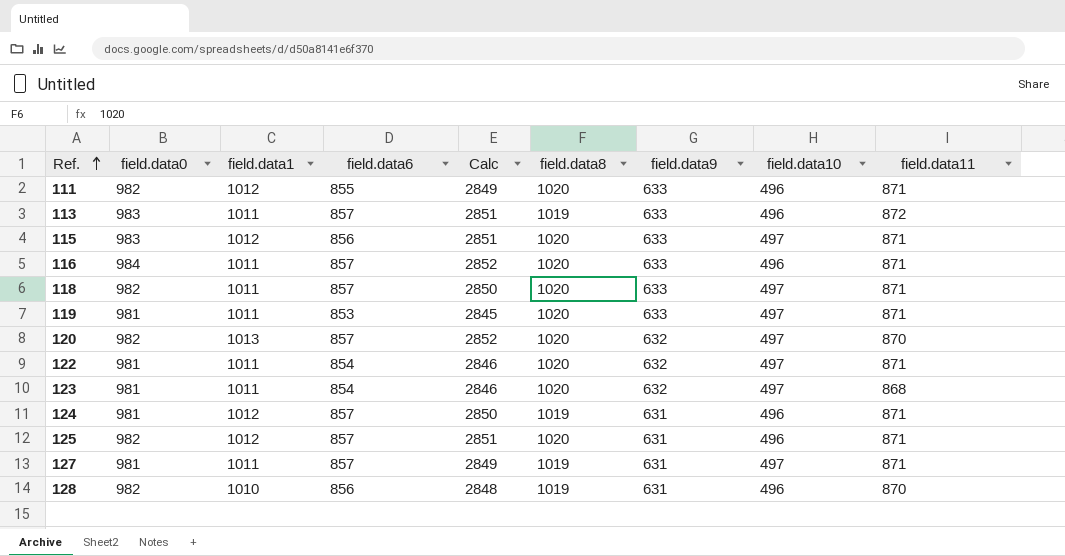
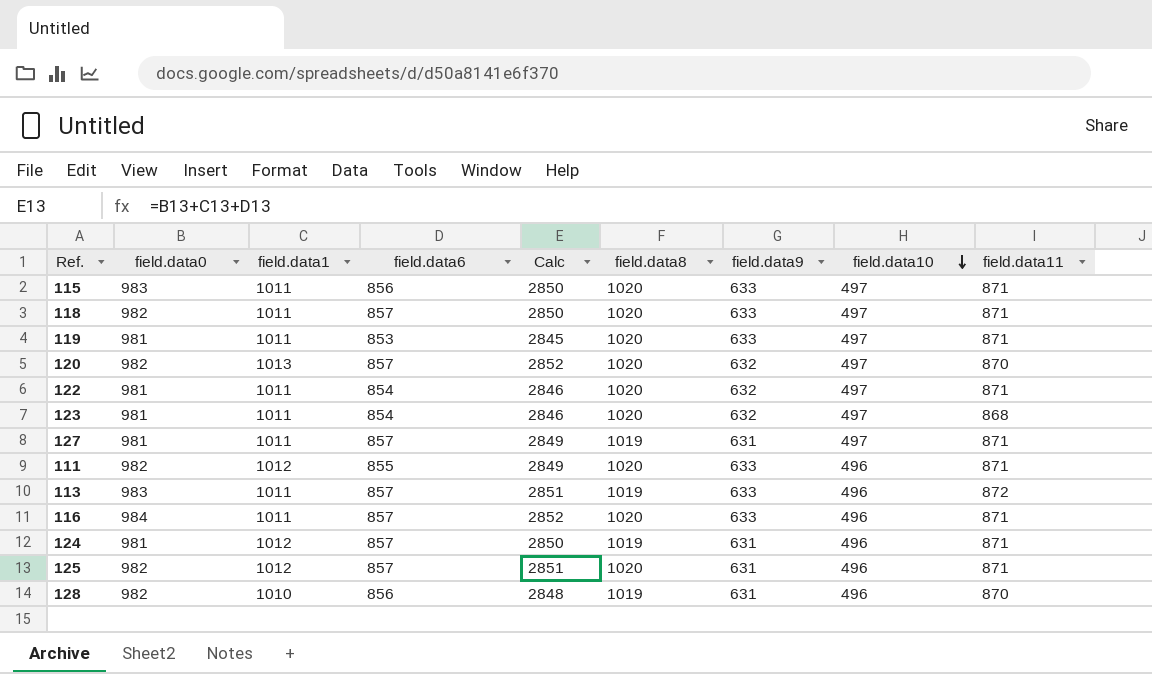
row order: Ref. ascending -> field.data10 descending
115 | field.data1: 1012 -> 1011
115 | Calc: 2851 -> 2850

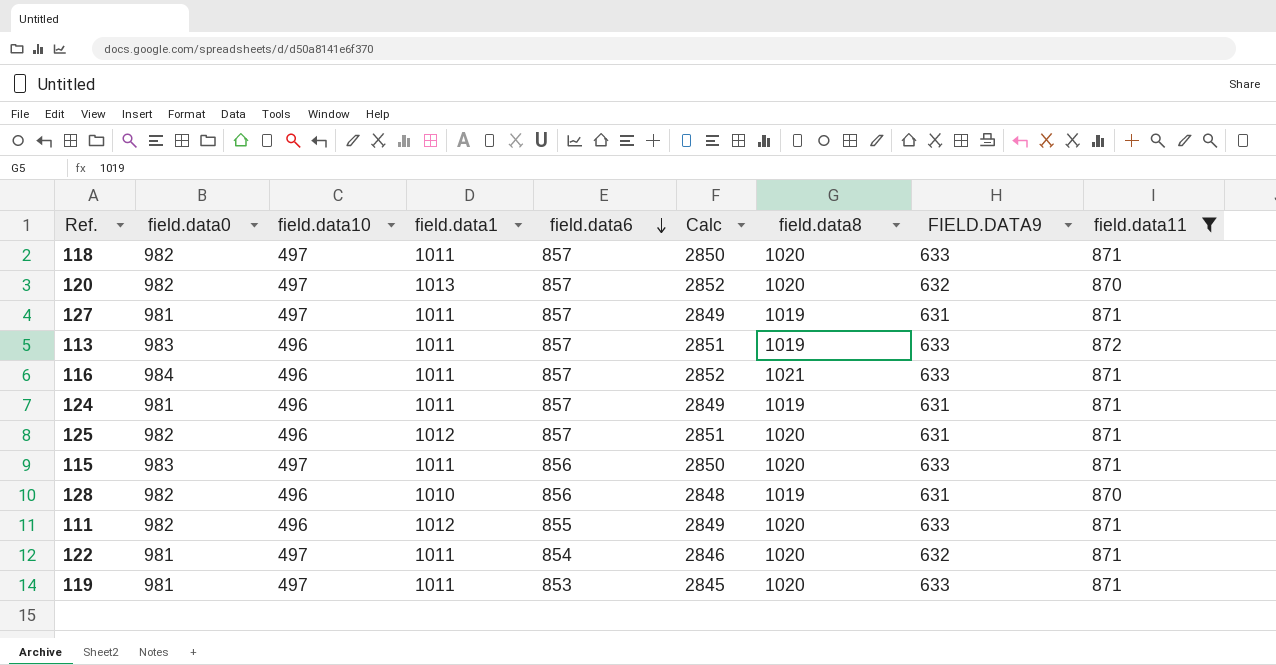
filter: none -> field.data11 != 868
row order: field.data10 descending -> field.data6 descending
column field.data10 | position: 8 -> 3
column name: field.data9 -> FIELD.DATA9
116 | field.data8: 1020 -> 1021
124 | field.data1: 1012 -> 1011
124 | Calc: 2850 -> 2849

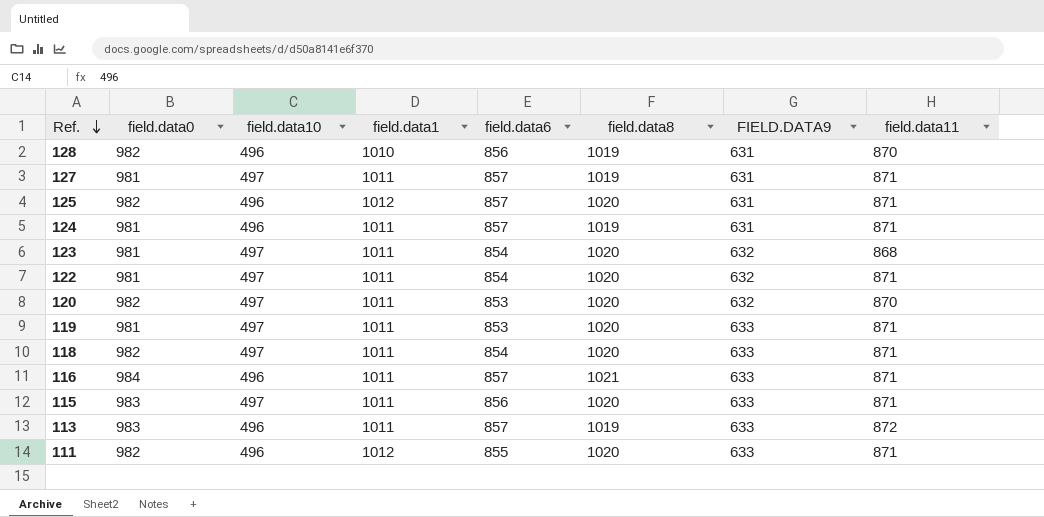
filter: field.data11 != 868 -> none
row order: field.data6 descending -> Ref. descending
column Calc | formula: [field.data0] + [field.data1] + [field.data6] -> none
120 | field.data1: 1013 -> 1011
120 | field.data6: 857 -> 853
118 | field.data6: 857 -> 854

